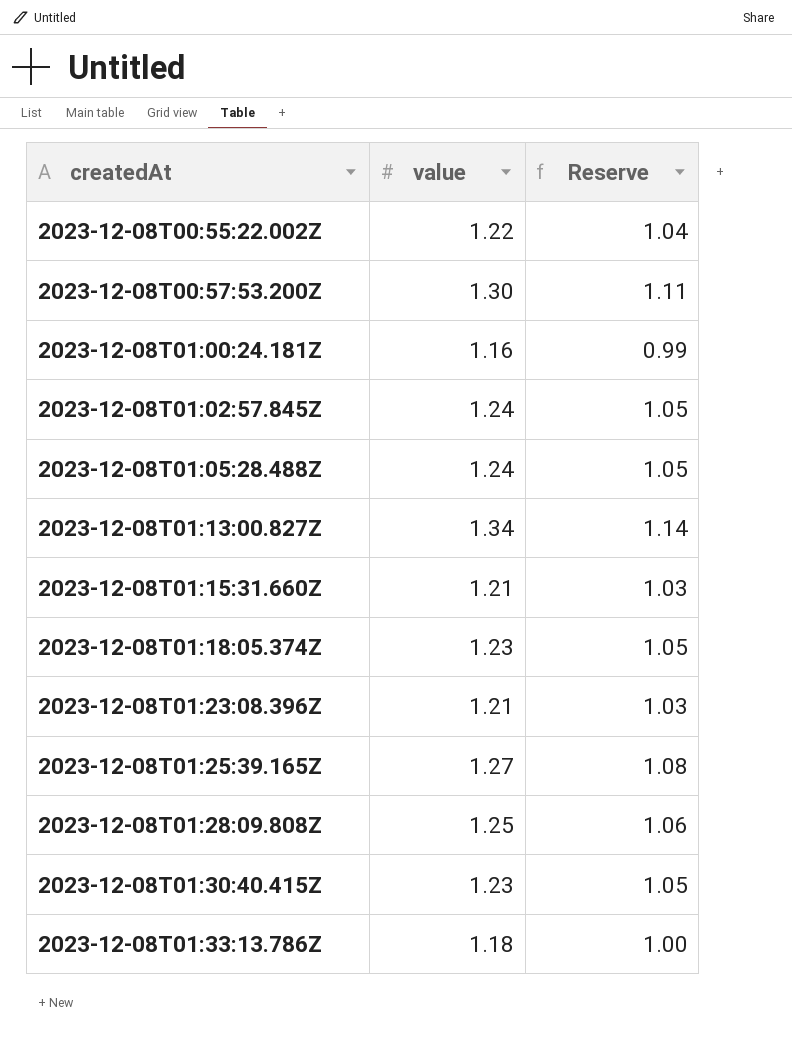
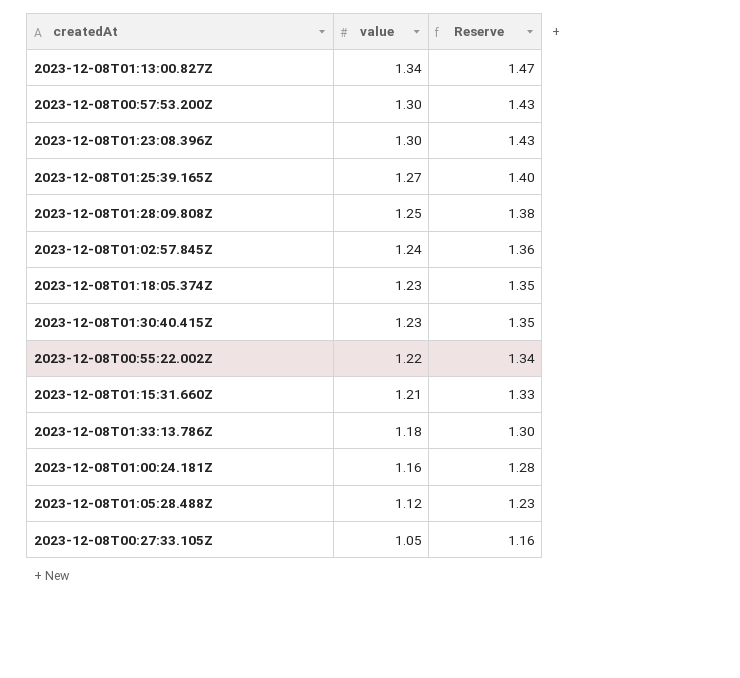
row order: createdAt ascending -> value descending
column Reserve | formula: [value] * 0.85 -> [value] * 1.1
2023-12-08T01:23:08.396Z | value: 1.21 -> 1.30
2023-12-08T01:05:28.488Z | value: 1.24 -> 1.12
row 2023-12-08T00:27:33.105Z: none -> 1.05 | 1.16

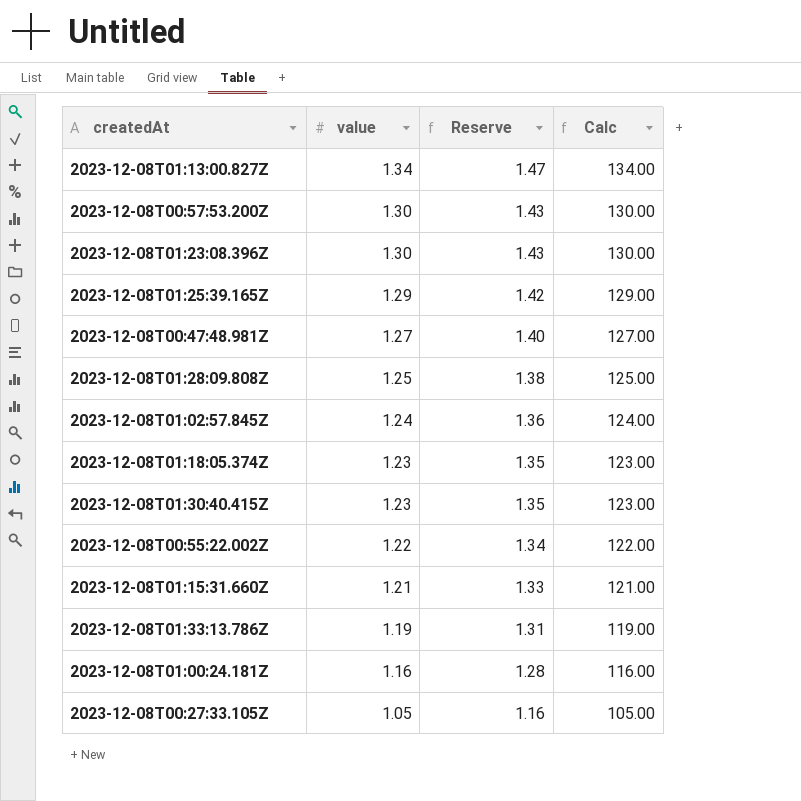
column Calc | formula: none -> [value] * 100
row 2023-12-08T01:05:28.488Z: 1.12 | 1.23 -> none
2023-12-08T01:25:39.165Z | value: 1.27 -> 1.29
2023-12-08T01:25:39.165Z | Reserve: 1.40 -> 1.42
row 2023-12-08T00:47:48.981Z: none -> 1.27 | 1.40 | 127.00
2023-12-08T01:33:13.786Z | value: 1.18 -> 1.19
2023-12-08T01:33:13.786Z | Reserve: 1.30 -> 1.31

